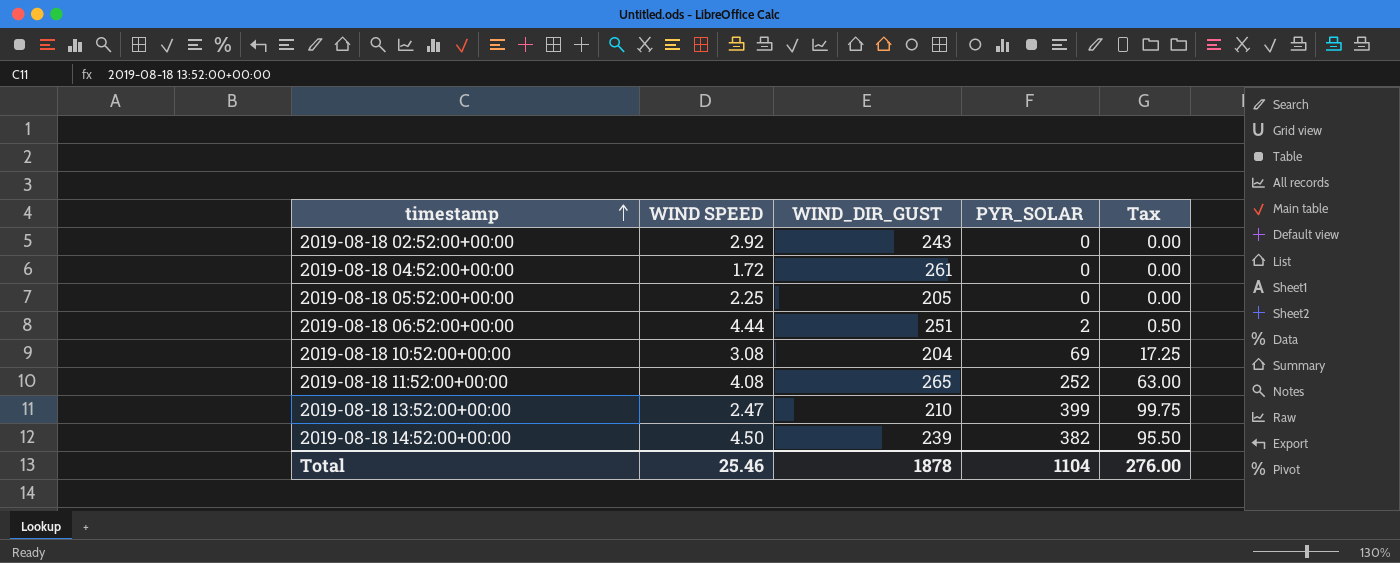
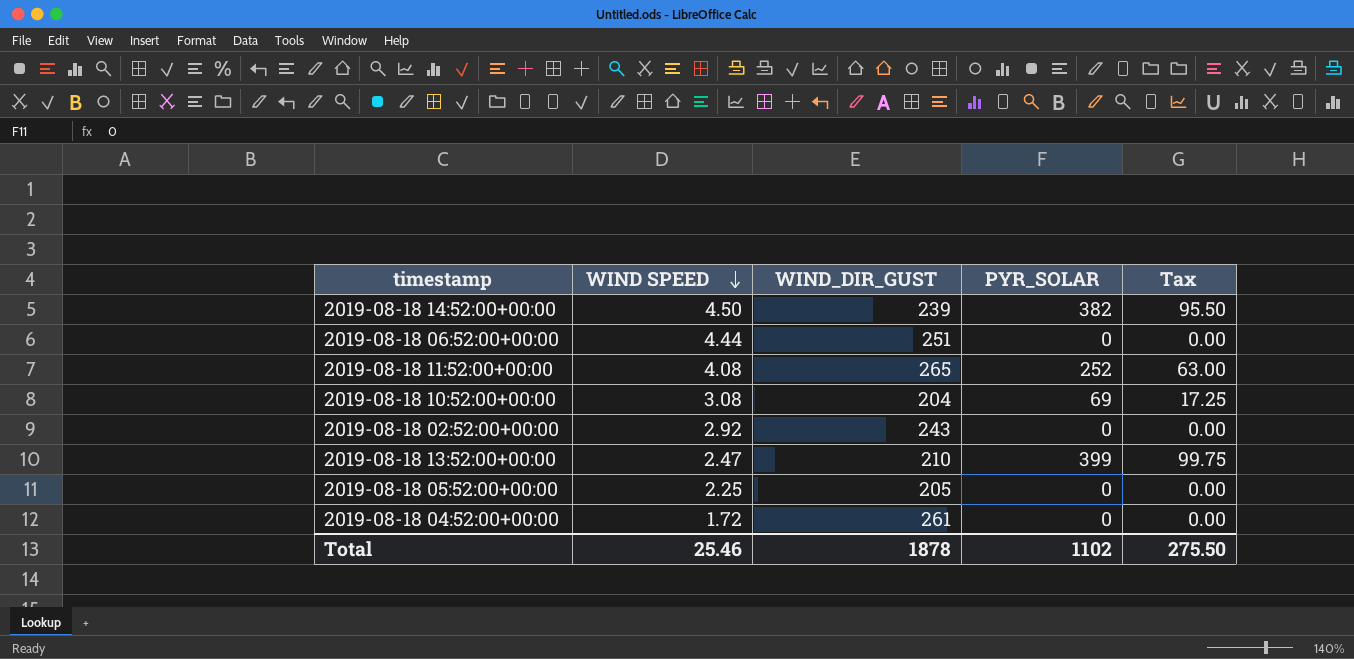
row order: timestamp ascending -> WIND SPEED descending
2019-08-18 06:52:00+00:00 | PYR_SOLAR: 2 -> 0
2019-08-18 06:52:00+00:00 | Tax: 0.50 -> 0.00
Total | PYR_SOLAR: 1104 -> 1102
Total | Tax: 276.00 -> 275.50

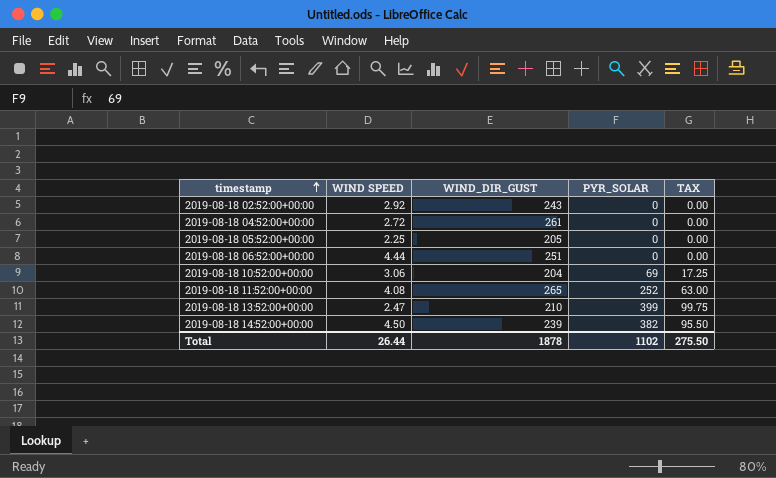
row order: WIND SPEED descending -> timestamp ascending
column name: Tax -> TAX
2019-08-18 04:52:00+00:00 | WIND SPEED: 1.72 -> 2.72
2019-08-18 10:52:00+00:00 | WIND SPEED: 3.08 -> 3.06
Total | WIND SPEED: 25.46 -> 26.44

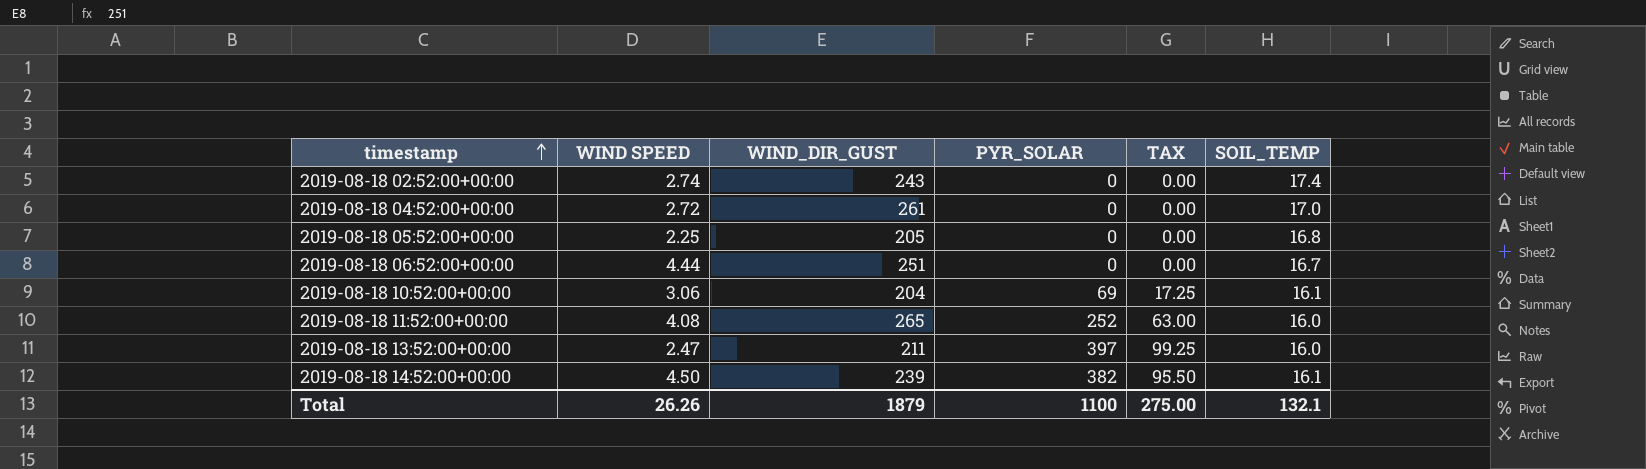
column SOIL_TEMP | position: none -> 6
2019-08-18 02:52:00+00:00 | WIND SPEED: 2.92 -> 2.74
2019-08-18 13:52:00+00:00 | WIND_DIR_GUST: 210 -> 211
2019-08-18 13:52:00+00:00 | PYR_SOLAR: 399 -> 397
2019-08-18 13:52:00+00:00 | TAX: 99.75 -> 99.25
Total | WIND SPEED: 26.44 -> 26.26
Total | WIND_DIR_GUST: 1878 -> 1879
Total | PYR_SOLAR: 1102 -> 1100
Total | TAX: 275.50 -> 275.00

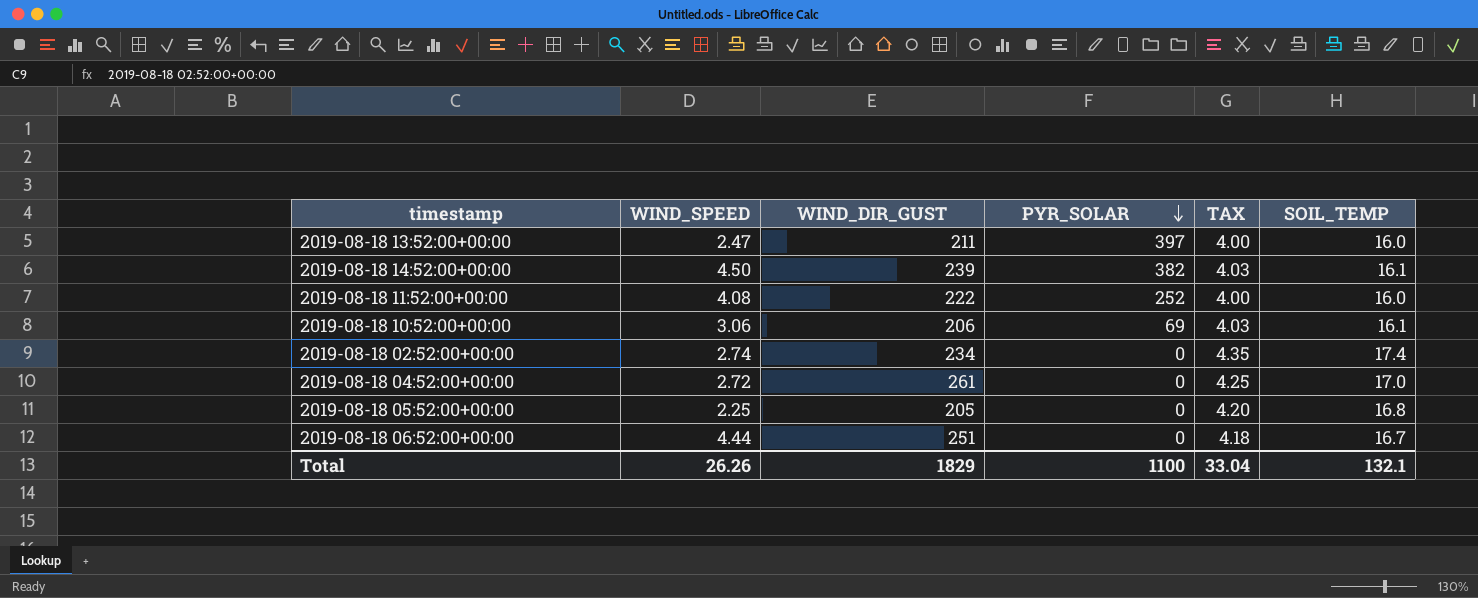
row order: timestamp ascending -> PYR_SOLAR descending
column name: WIND SPEED -> WIND_SPEED
column TAX | formula: [PYR_SOLAR] * 0.25 -> [SOIL_TEMP] * 0.25
2019-08-18 11:52:00+00:00 | WIND_DIR_GUST: 265 -> 222
2019-08-18 10:52:00+00:00 | WIND_DIR_GUST: 204 -> 206
2019-08-18 02:52:00+00:00 | WIND_DIR_GUST: 243 -> 234
Total | WIND_DIR_GUST: 1879 -> 1829
Total | TAX: 275.00 -> 33.04

